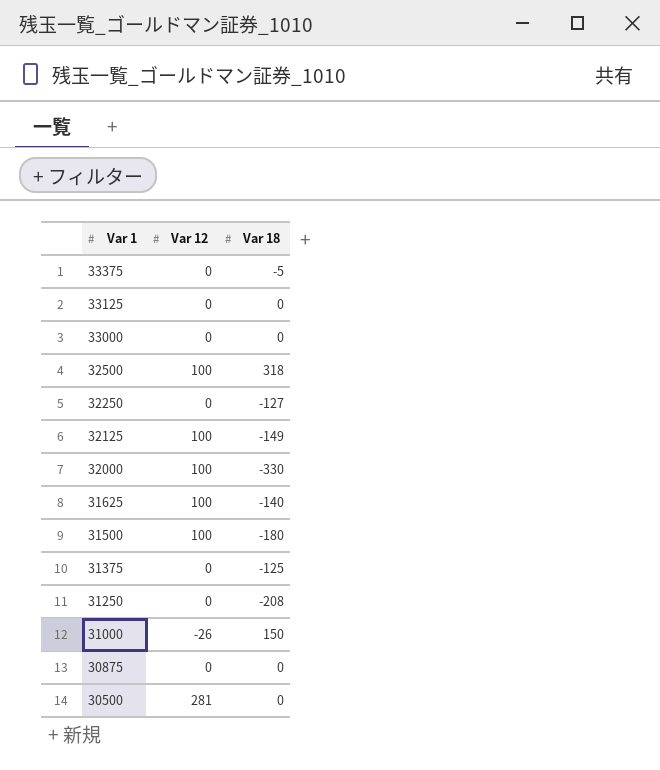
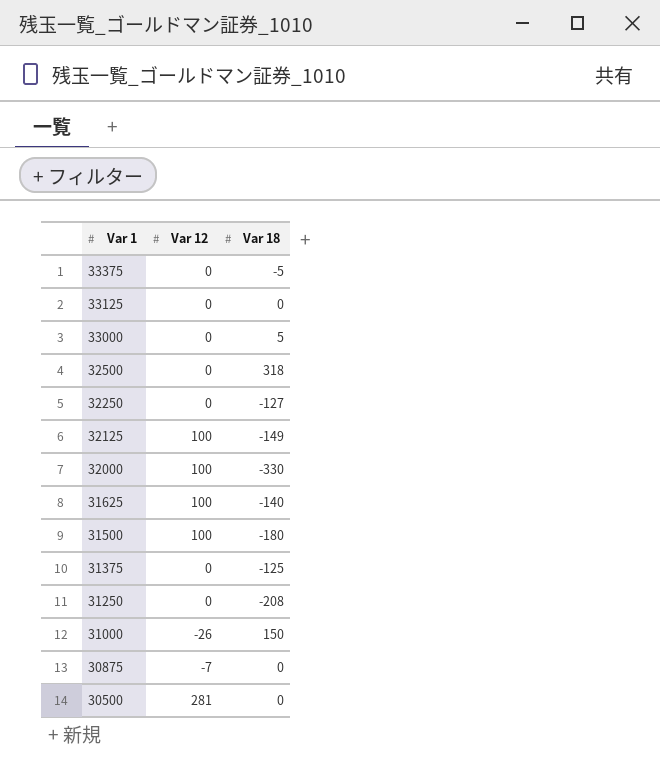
33000 | Var 18: 0 -> 5
32500 | Var 12: 100 -> 0
30875 | Var 12: 0 -> -7

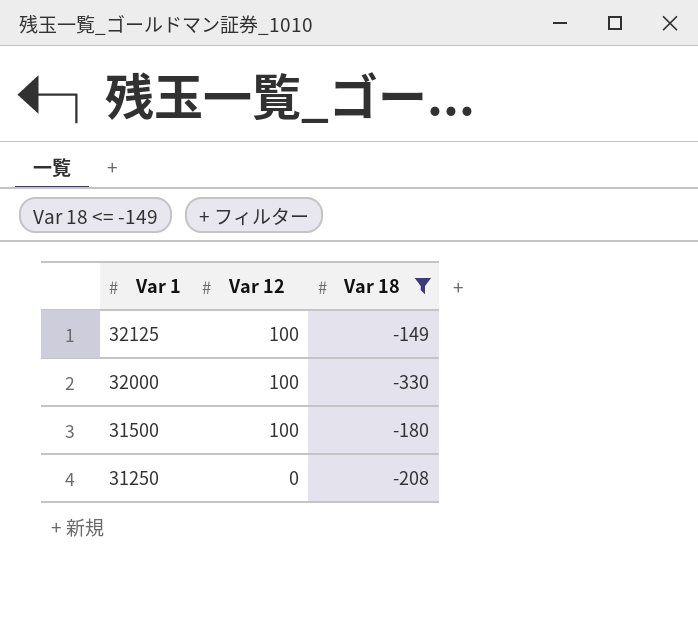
filter: none -> Var 18 <= -149

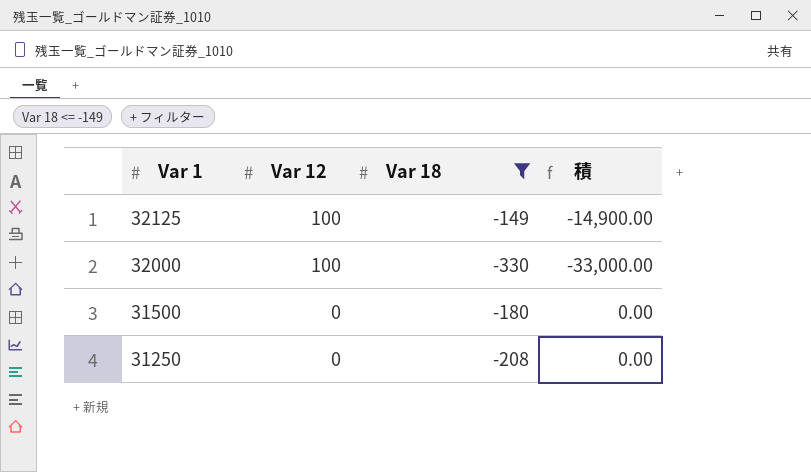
column 積 | formula: none -> [Var 12] * [Var 18]
31500 | Var 12: 100 -> 0

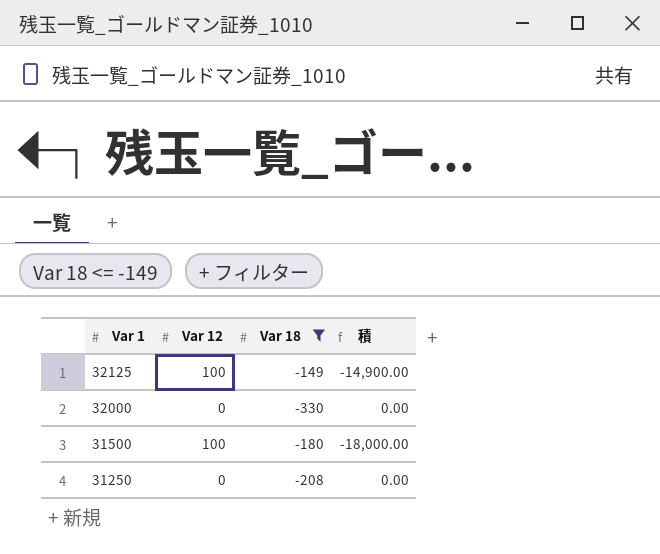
32000 | Var 12: 100 -> 0
32000 | 積: -33,000.00 -> 0.00
31500 | Var 12: 0 -> 100
31500 | 積: 0.00 -> -18,000.00

